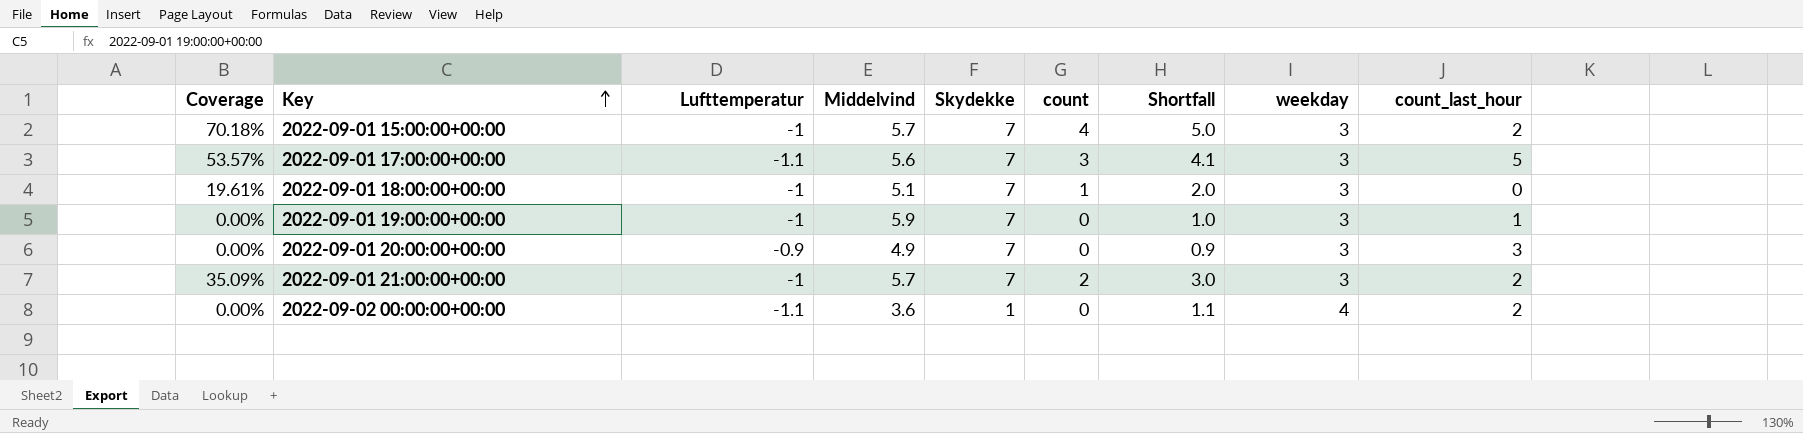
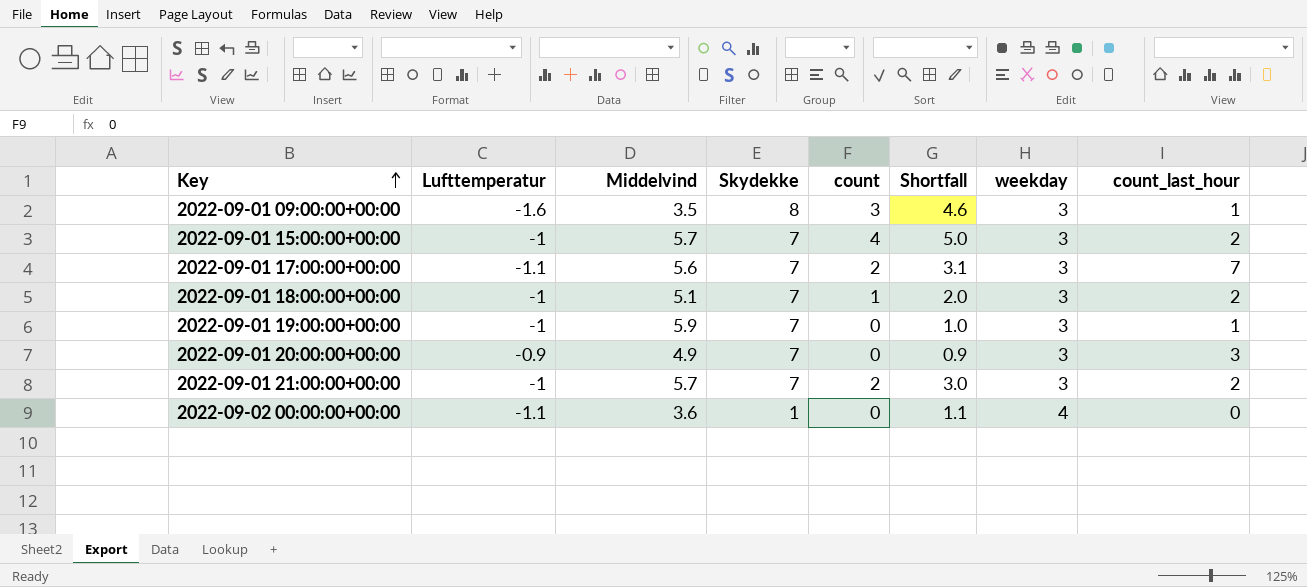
column Coverage | formula: [count] / [Middelvind] -> none
row 2022-09-01 09:00:00+00:00: none -> -1.6 | 3.5 | 8 | 3 | 4.6 | 3 | 1
2022-09-01 17:00:00+00:00 | count: 3 -> 2
2022-09-01 17:00:00+00:00 | Shortfall: 4.1 -> 3.1
2022-09-01 17:00:00+00:00 | count_last_hour: 5 -> 7
2022-09-01 18:00:00+00:00 | count_last_hour: 0 -> 2
2022-09-02 00:00:00+00:00 | count_last_hour: 2 -> 0

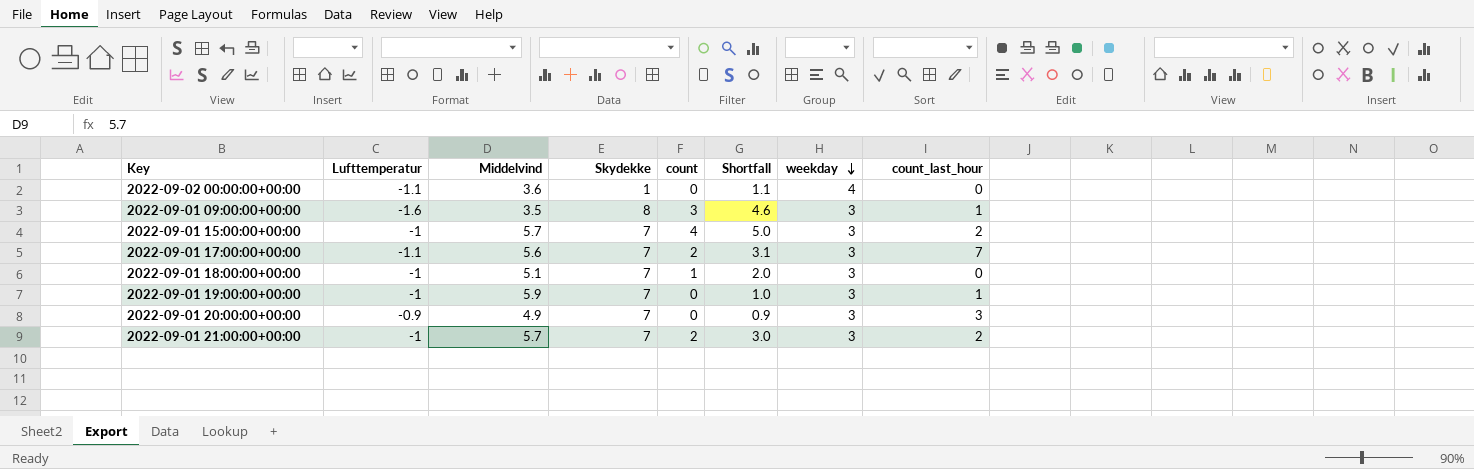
row order: Key ascending -> weekday descending
2022-09-01 18:00:00+00:00 | count_last_hour: 2 -> 0

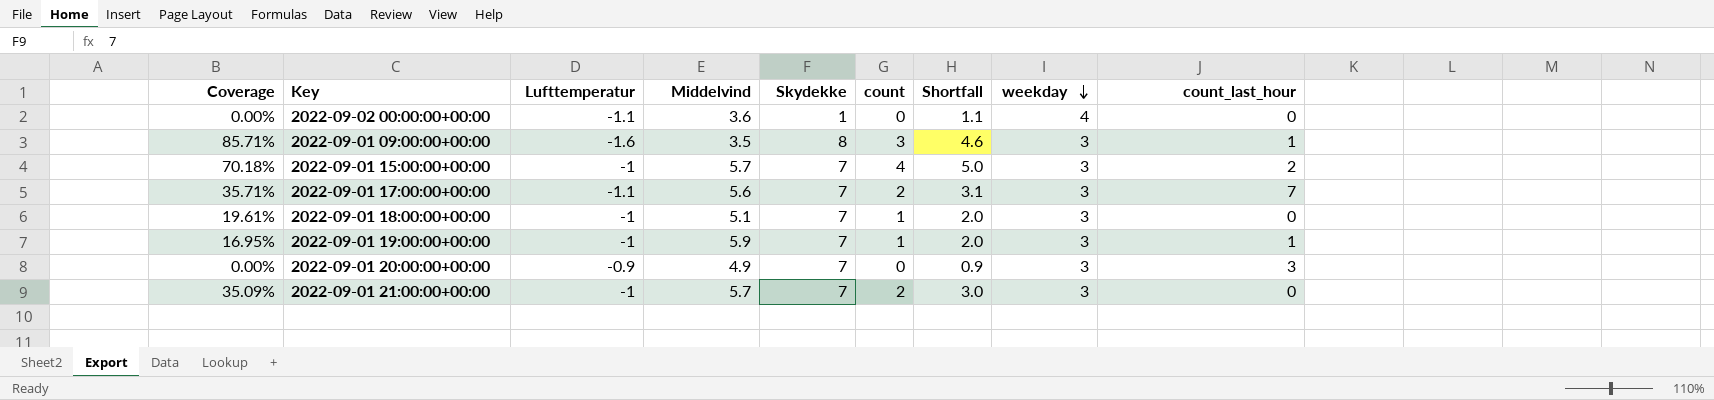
column Coverage | formula: none -> [count] / [Middelvind]
2022-09-01 19:00:00+00:00 | count: 0 -> 1
2022-09-01 19:00:00+00:00 | Shortfall: 1.0 -> 2.0
2022-09-01 21:00:00+00:00 | count_last_hour: 2 -> 0

